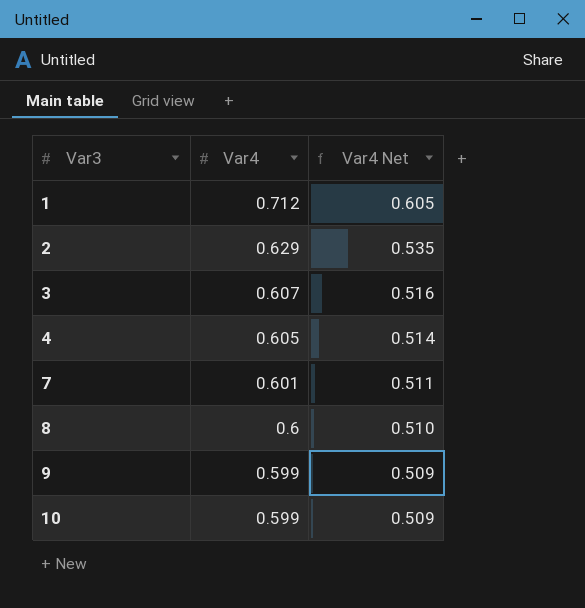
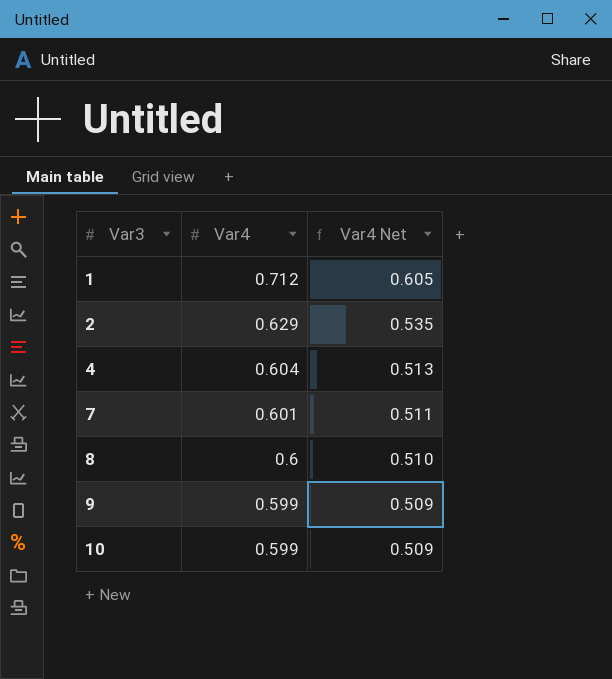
row 3: 0.607 | 0.516 -> none
4 | Var4: 0.605 -> 0.604
4 | Var4 Net: 0.514 -> 0.513

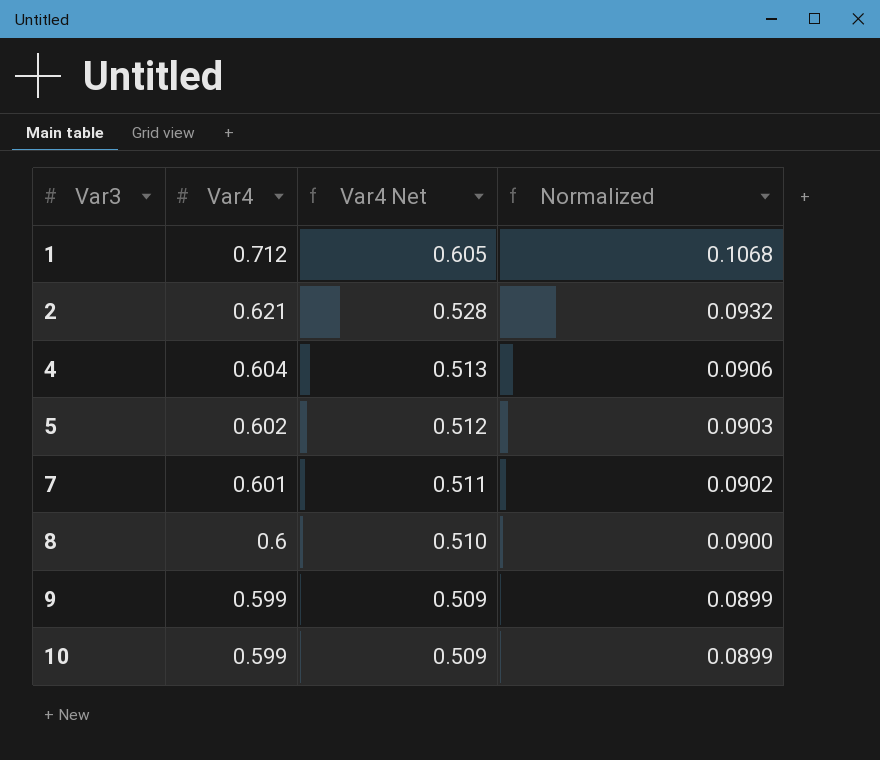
column Normalized | formula: none -> [Var4] * 0.15
2 | Var4: 0.629 -> 0.621
2 | Var4 Net: 0.535 -> 0.528
row 5: none -> 0.602 | 0.512 | 0.0903

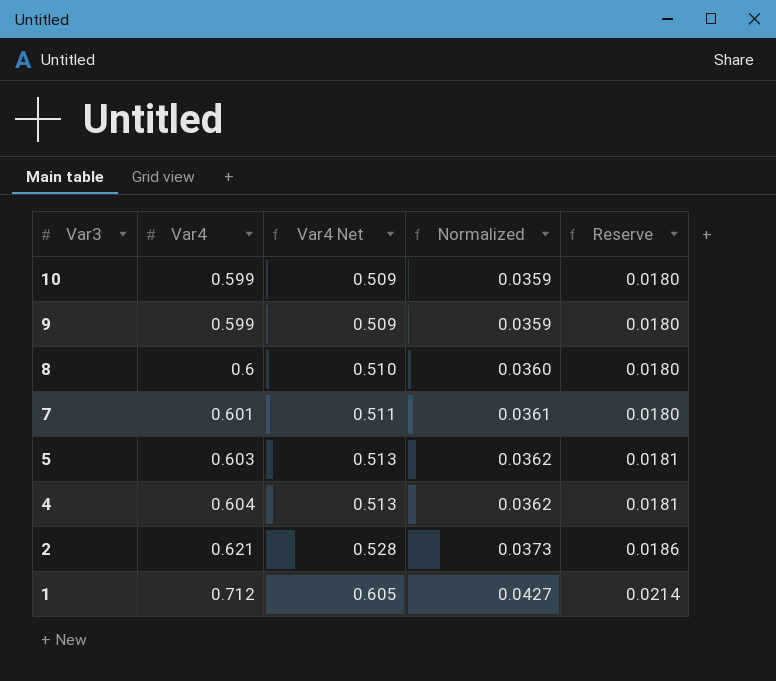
row order: Var3 ascending -> Var3 descending
column Normalized | formula: [Var4] * 0.15 -> [Var4] * 0.06
column Reserve | formula: none -> [Var4] * 0.03
5 | Var4: 0.602 -> 0.603
5 | Var4 Net: 0.512 -> 0.513

